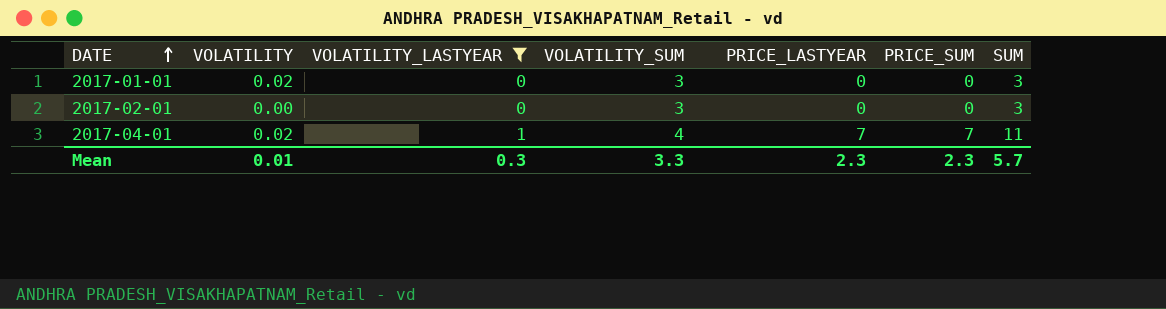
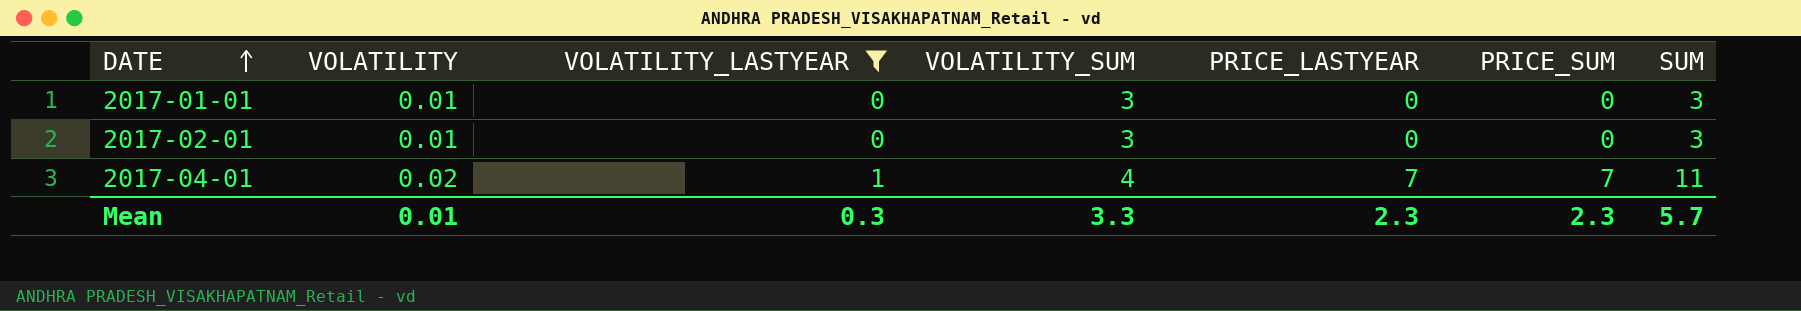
2017-01-01 | VOLATILITY: 0.02 -> 0.01
2017-02-01 | VOLATILITY: 0.00 -> 0.01

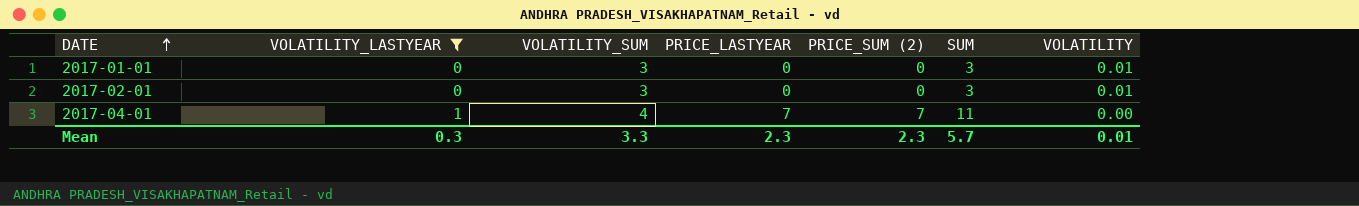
column name: PRICE_SUM -> PRICE_SUM (2)
column VOLATILITY | position: 2 -> 7
2017-04-01 | VOLATILITY: 0.02 -> 0.00

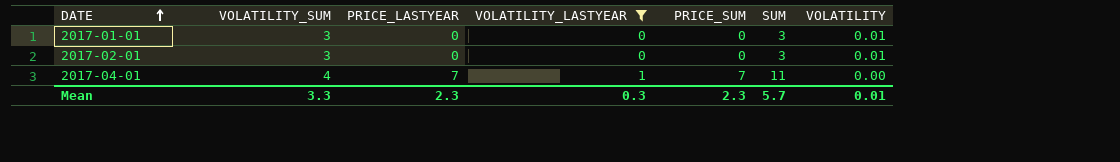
column VOLATILITY_LASTYEAR | position: 2 -> 4
column name: PRICE_SUM (2) -> PRICE_SUM

